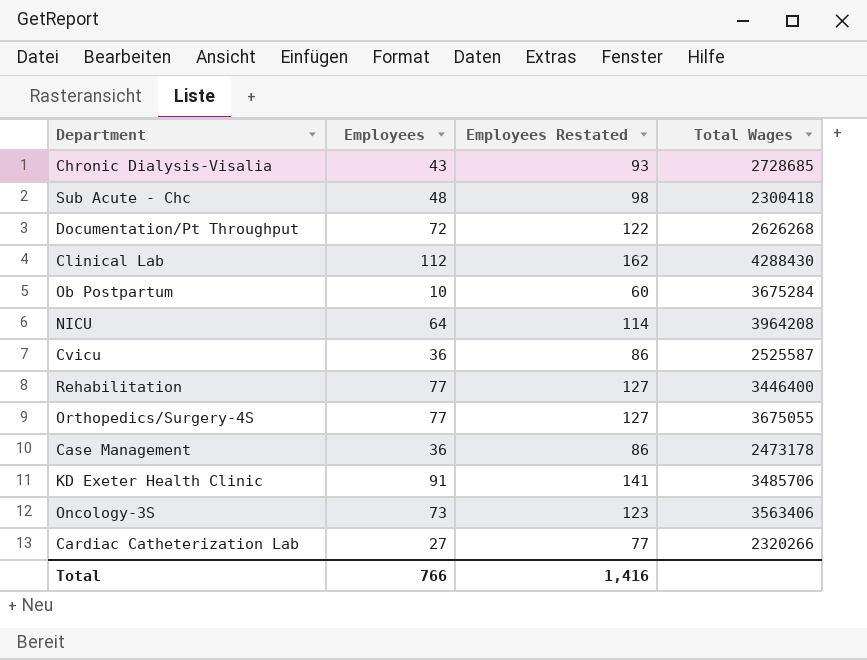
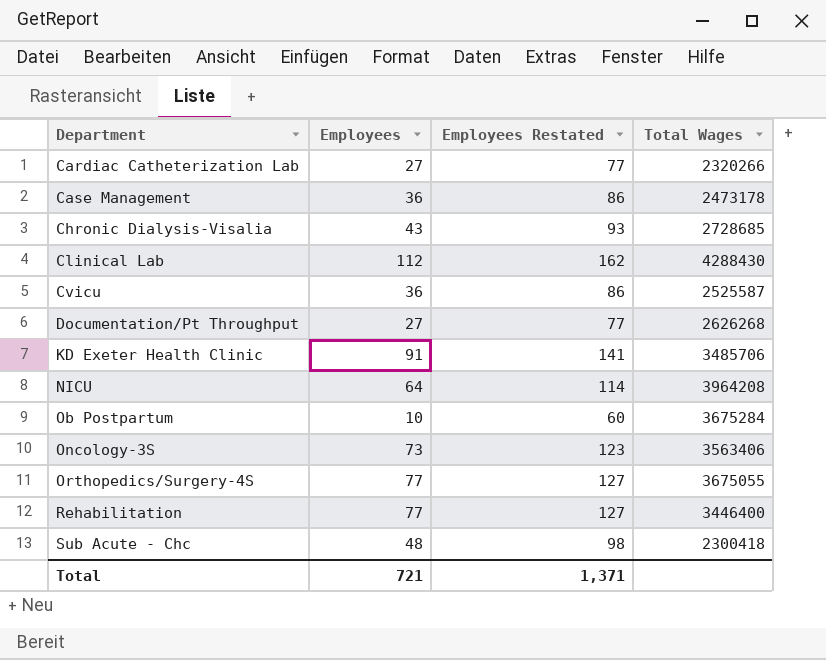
row order: none -> Department ascending
Documentation/Pt Throughput | Employees: 72 -> 27
Documentation/Pt Throughput | Employees Restated: 122 -> 77
Total | Employees: 766 -> 721
Total | Employees Restated: 1,416 -> 1,371

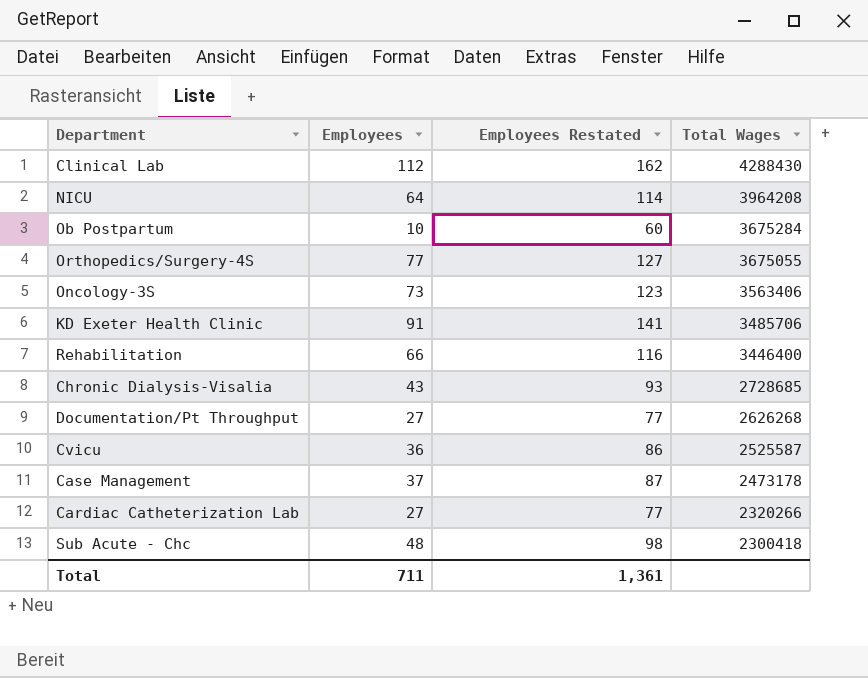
row order: Department ascending -> Total Wages descending
Rehabilitation | Employees: 77 -> 66
Rehabilitation | Employees Restated: 127 -> 116
Case Management | Employees: 36 -> 37
Case Management | Employees Restated: 86 -> 87
Total | Employees: 721 -> 711
Total | Employees Restated: 1,371 -> 1,361

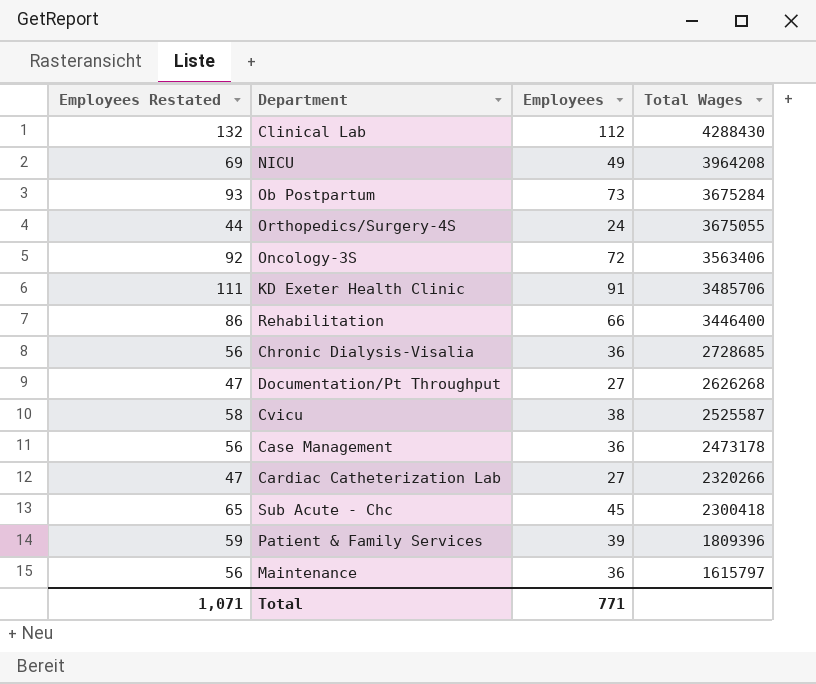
column Employees Restated | formula: [Employees] + 50 -> [Employees] + 20
column Employees Restated | position: 3 -> 1
NICU | Employees: 64 -> 49
Ob Postpartum | Employees: 10 -> 73
Orthopedics/Surgery-4S | Employees: 77 -> 24
Oncology-3S | Employees: 73 -> 72
Chronic Dialysis-Visalia | Employees: 43 -> 36
Cvicu | Employees: 36 -> 38
Case Management | Employees: 37 -> 36
Sub Acute - Chc | Employees: 48 -> 45
row Patient & Family Services: none -> 59 | 39 | 1809396
row Maintenance: none -> 56 | 36 | 1615797
Total | Employees Restated: 1,361 -> 1,071
Total | Employees: 711 -> 771

